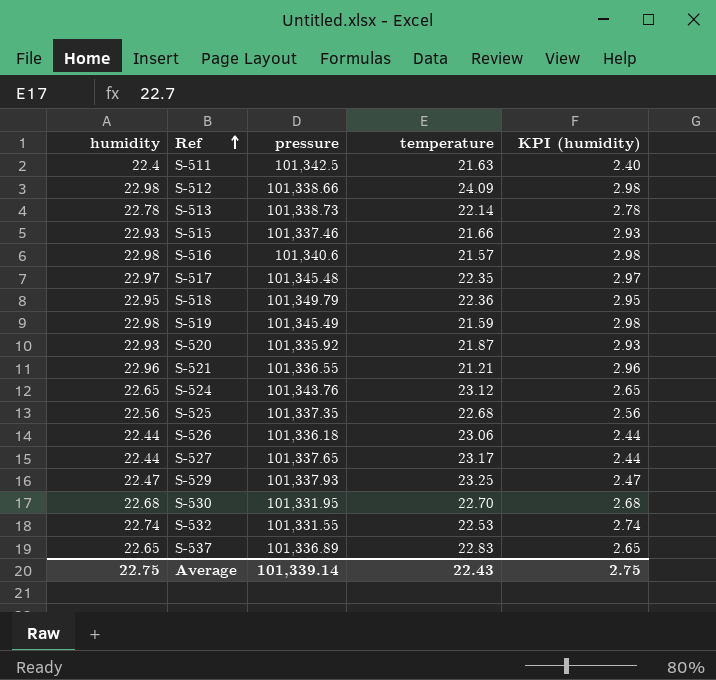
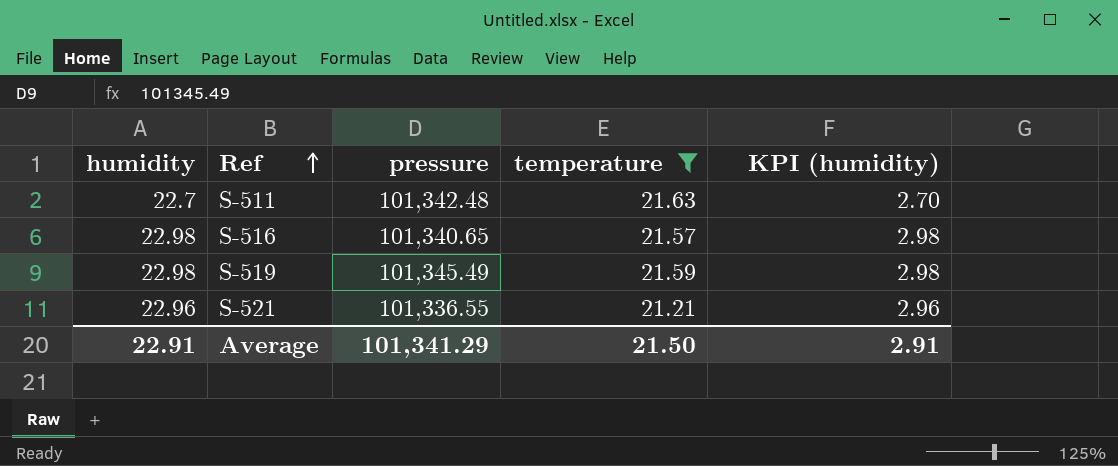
filter: none -> temperature <= 21.63
S-511 | humidity: 22.4 -> 22.7
S-511 | pressure: 101,342.5 -> 101,342.48
S-511 | KPI (humidity): 2.40 -> 2.70
S-516 | pressure: 101,340.6 -> 101,340.65
Average | humidity: 22.75 -> 22.91
Average | pressure: 101,339.14 -> 101,341.29
Average | temperature: 22.43 -> 21.50
Average | KPI (humidity): 2.75 -> 2.91

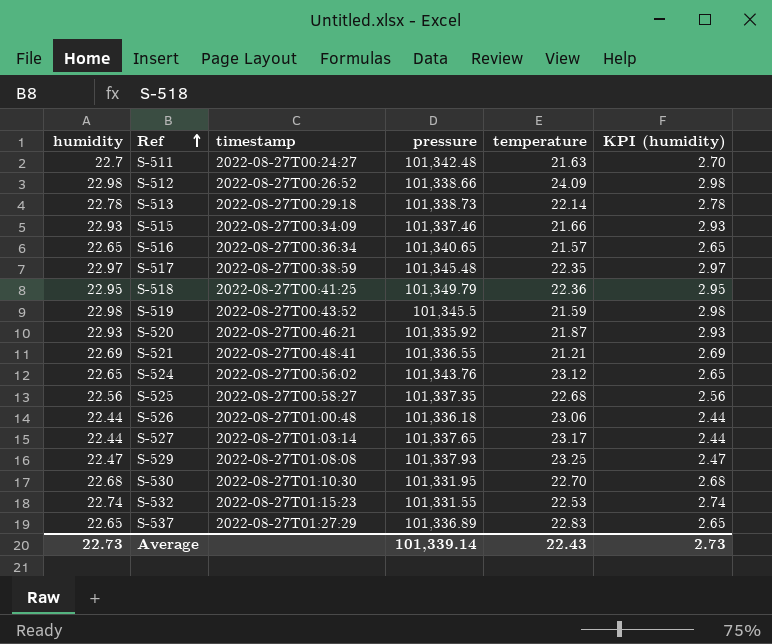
filter: temperature <= 21.63 -> none
column timestamp | position: none -> 3
S-516 | humidity: 22.98 -> 22.65
S-516 | KPI (humidity): 2.98 -> 2.65
S-519 | pressure: 101,345.49 -> 101,345.5
S-521 | humidity: 22.96 -> 22.69
S-521 | KPI (humidity): 2.96 -> 2.69
Average | humidity: 22.91 -> 22.73
Average | pressure: 101,341.29 -> 101,339.14
Average | temperature: 21.50 -> 22.43
Average | KPI (humidity): 2.91 -> 2.73

